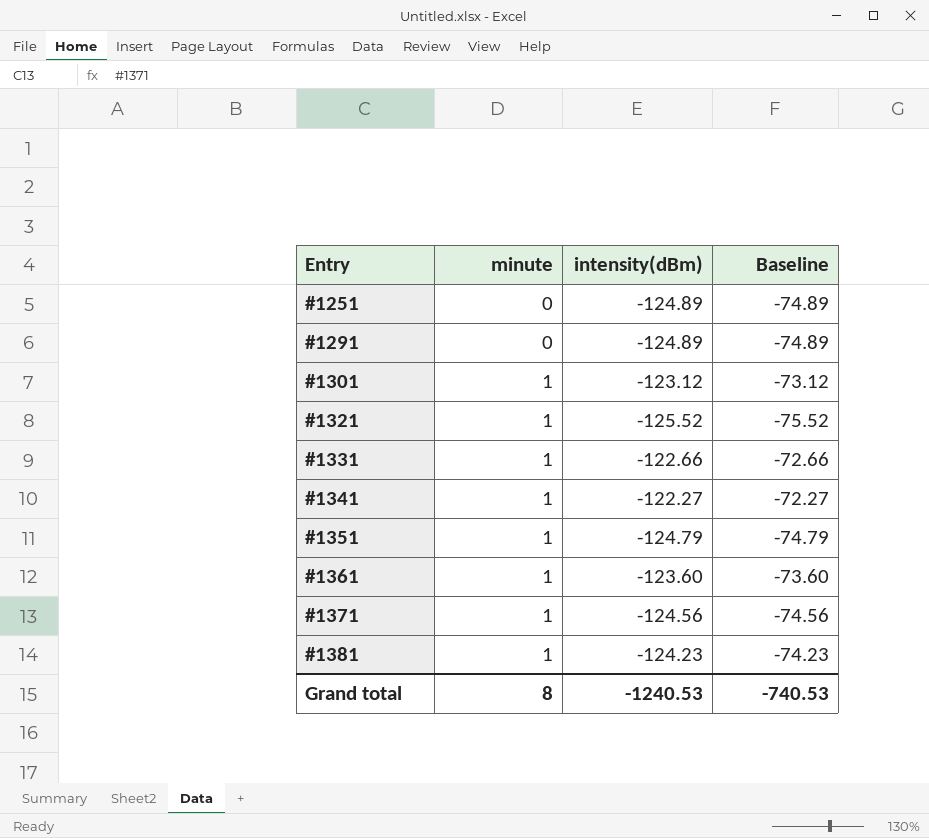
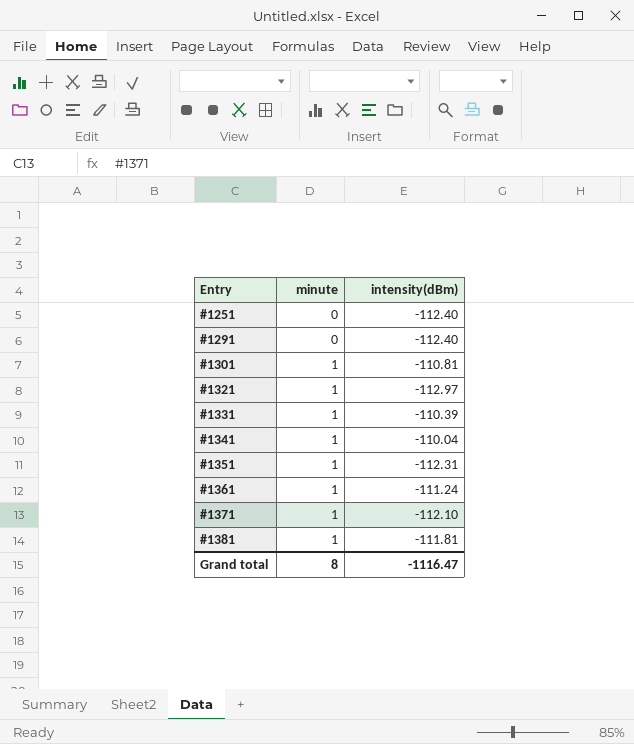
column Baseline | formula: [intensity(dBm)] + 50 -> none
#1251 | intensity(dBm): -124.89 -> -112.40
#1291 | intensity(dBm): -124.89 -> -112.40
#1301 | intensity(dBm): -123.12 -> -110.81
#1321 | intensity(dBm): -125.52 -> -112.97
#1331 | intensity(dBm): -122.66 -> -110.39
#1341 | intensity(dBm): -122.27 -> -110.04
#1351 | intensity(dBm): -124.79 -> -112.31
#1361 | intensity(dBm): -123.60 -> -111.24
#1371 | intensity(dBm): -124.56 -> -112.10
#1381 | intensity(dBm): -124.23 -> -111.81
Grand total | intensity(dBm): -1240.53 -> -1116.47

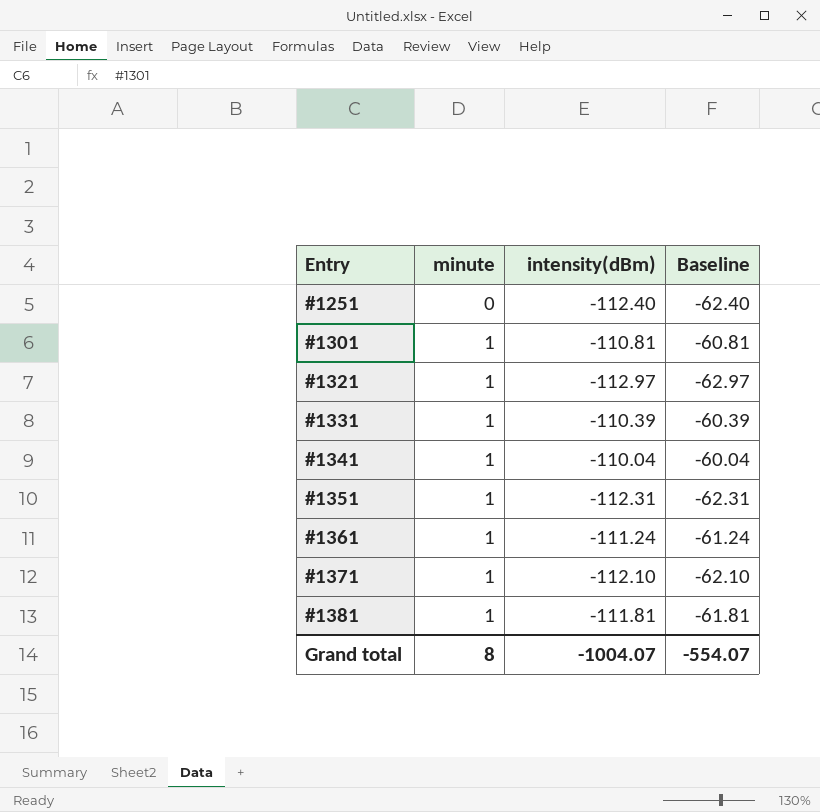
column Baseline | formula: none -> [intensity(dBm)] + 50
row #1291: 0 | -112.40 -> none
Grand total | intensity(dBm): -1116.47 -> -1004.07

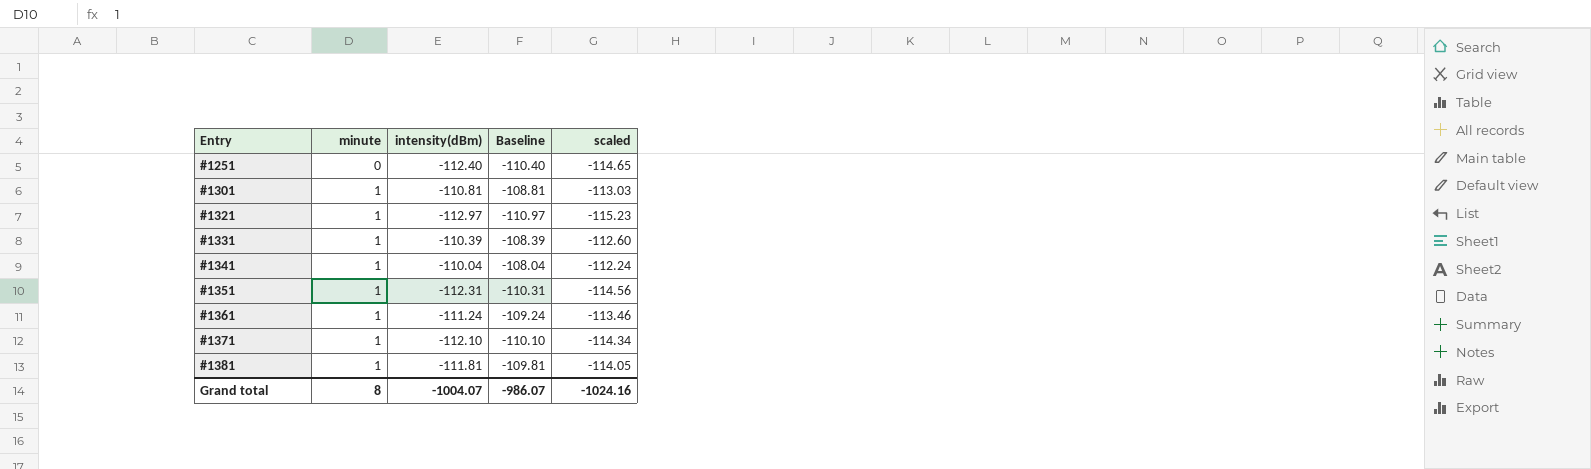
column Baseline | formula: [intensity(dBm)] + 50 -> [intensity(dBm)] + 2
column scaled | formula: none -> [intensity(dBm)] * 1.02
Grand total | Baseline: -554.07 -> -986.07

